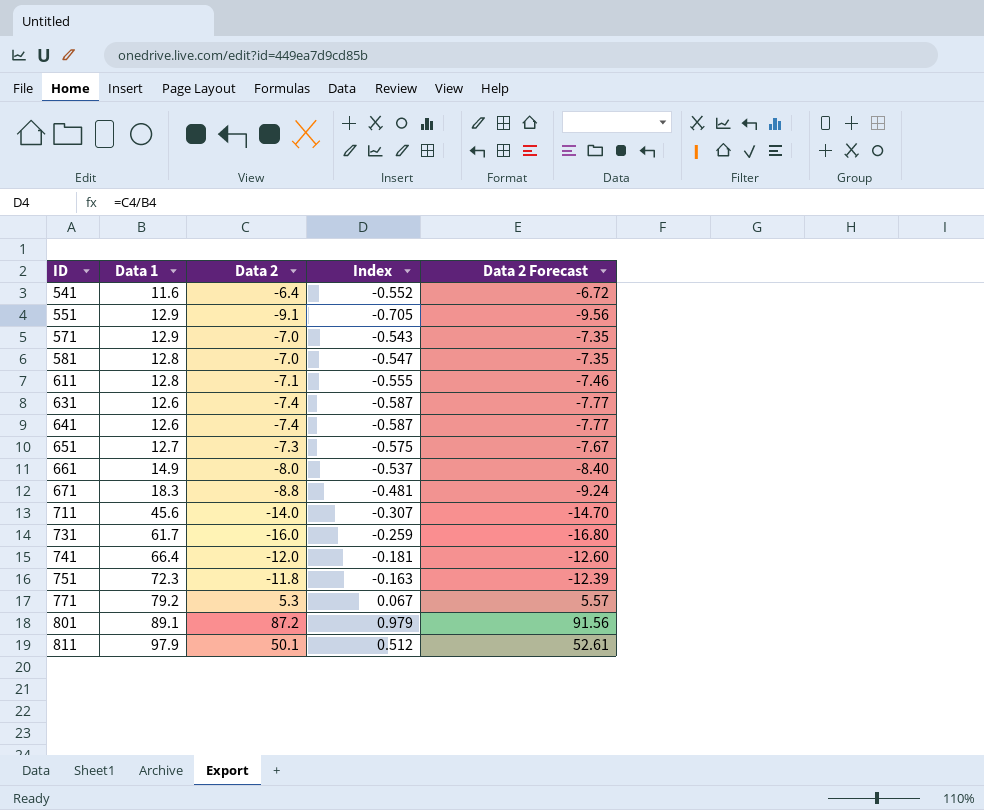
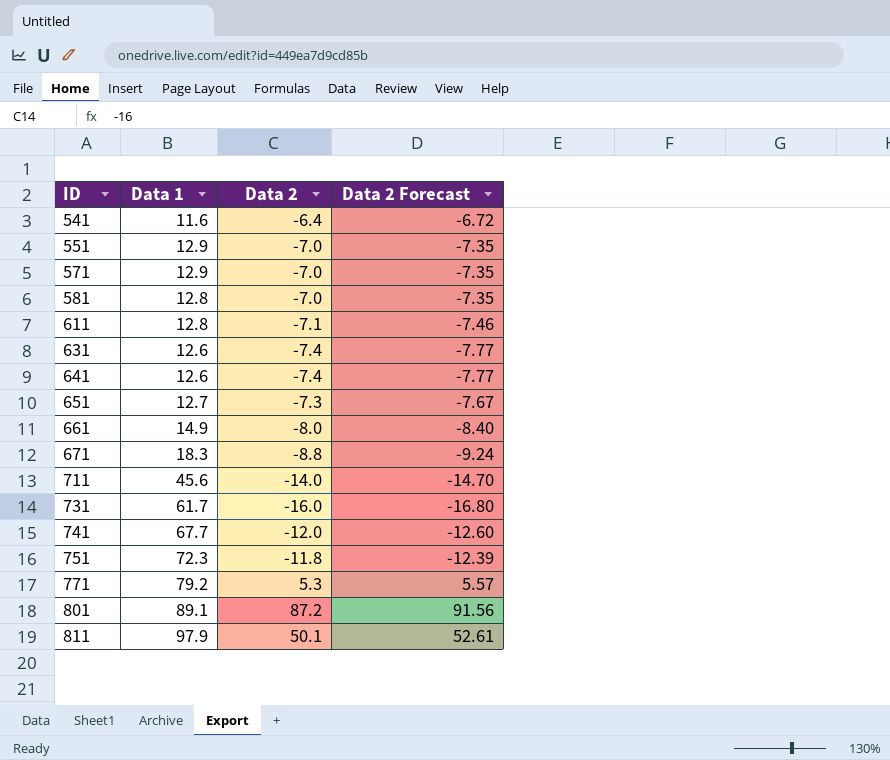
column Index | formula: [Data 2] / [Data 1] -> none
551 | Data 2: -9.1 -> -7.0
551 | Data 2 Forecast: -9.56 -> -7.35
741 | Data 1: 66.4 -> 67.7

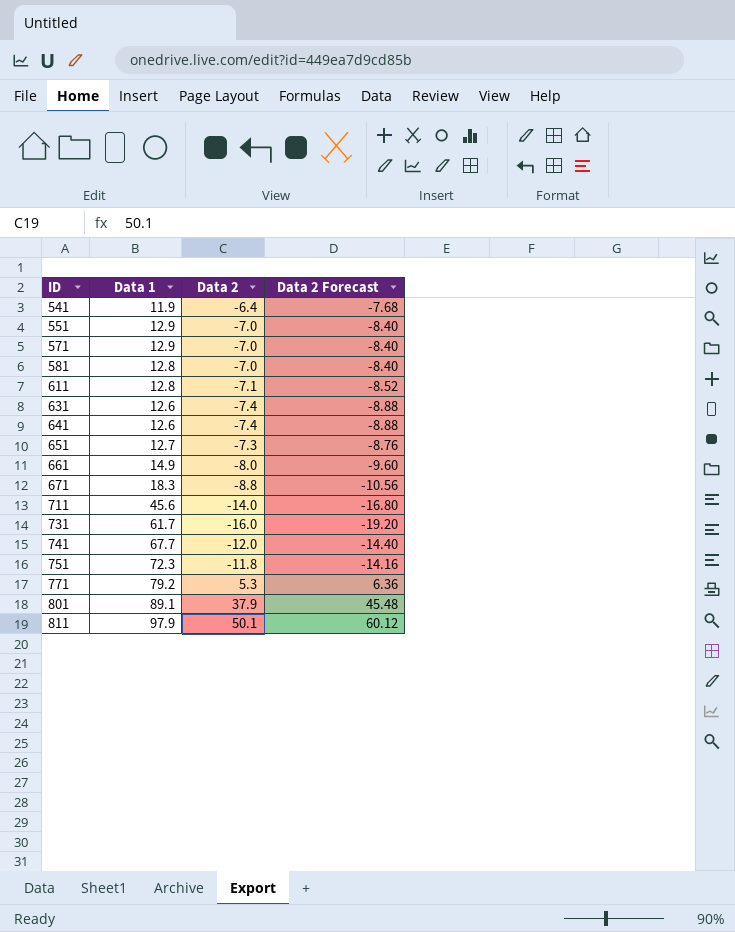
column Data 2 Forecast | formula: [Data 2] * 1.05 -> [Data 2] * 1.2
541 | Data 1: 11.6 -> 11.9
801 | Data 2: 87.2 -> 37.9

